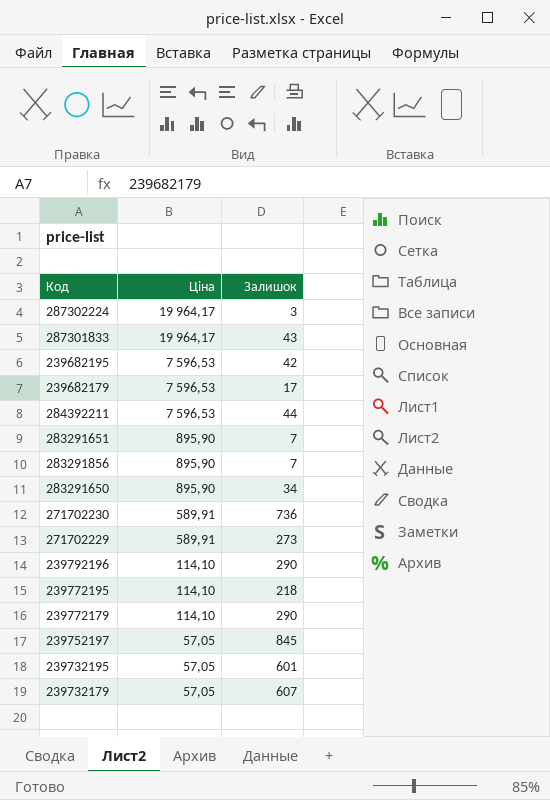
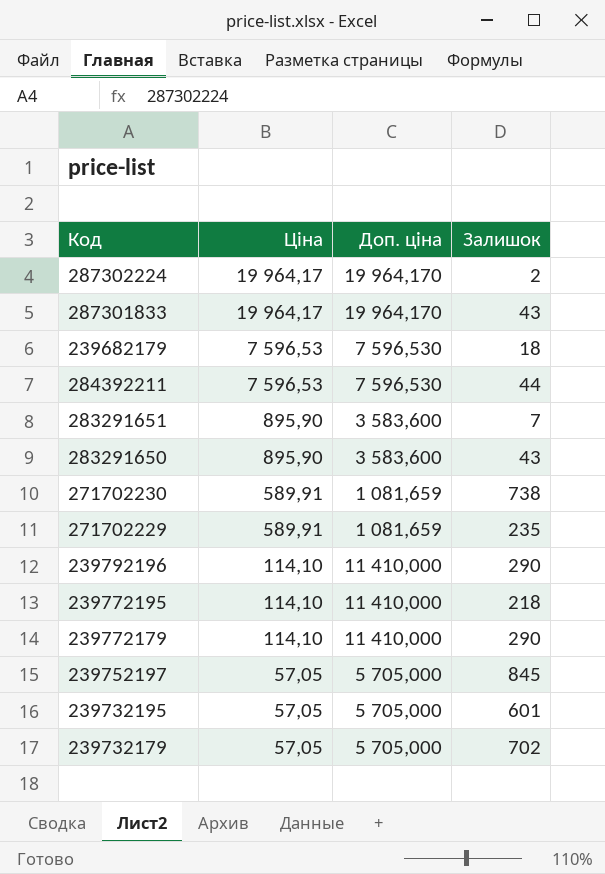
column Доп. ціна | position: none -> 3
row 239682195: 7 596,53 | 42 -> none
row 283291856: 895,90 | 7 -> none
287302224 | Залишок: 3 -> 2
239682179 | Залишок: 17 -> 18
283291650 | Залишок: 34 -> 43
271702230 | Залишок: 736 -> 738
271702229 | Залишок: 273 -> 235
239732179 | Залишок: 607 -> 702

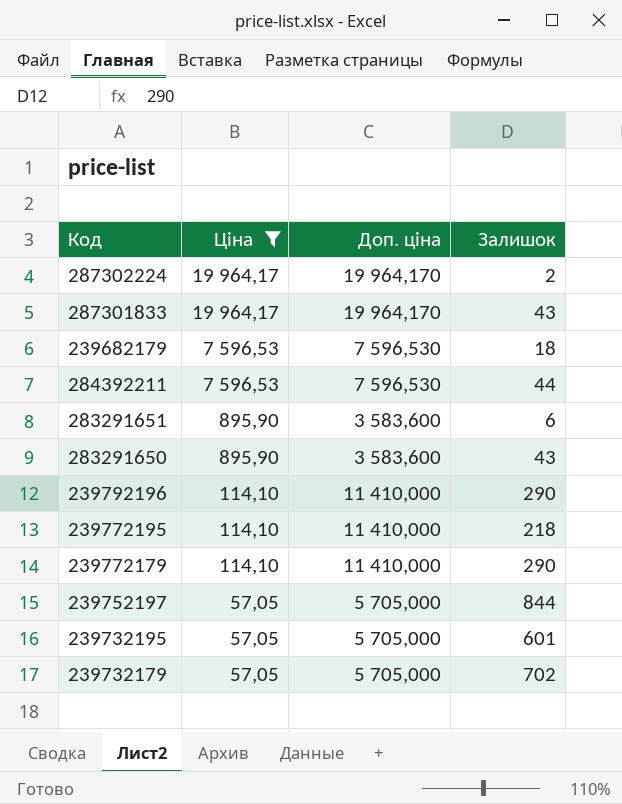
filter: none -> Ціна != 589,91
283291651 | Залишок: 7 -> 6
239752197 | Залишок: 845 -> 844

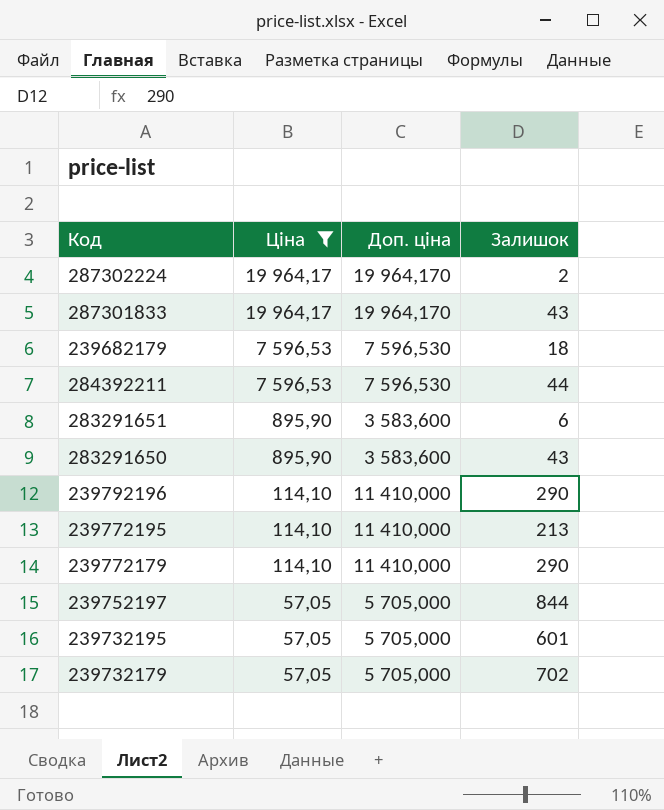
239772195 | Залишок: 218 -> 213

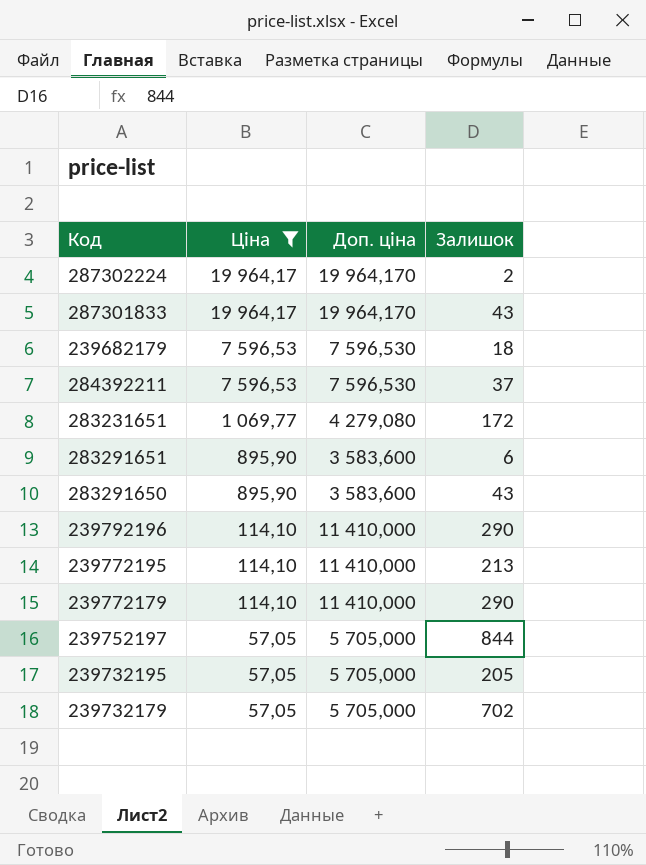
284392211 | Залишок: 44 -> 37
row 283231651: none -> 1 069,77 | 4 279,080 | 172
239732195 | Залишок: 601 -> 205

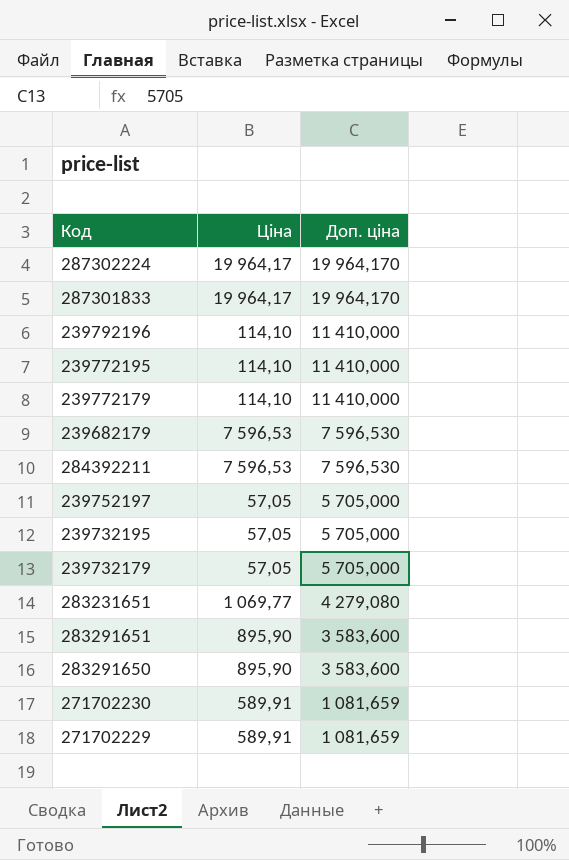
filter: Ціна != 589,91 -> none
row order: Ціна descending -> Доп. ціна descending
column Залишок | position: 4 -> none

